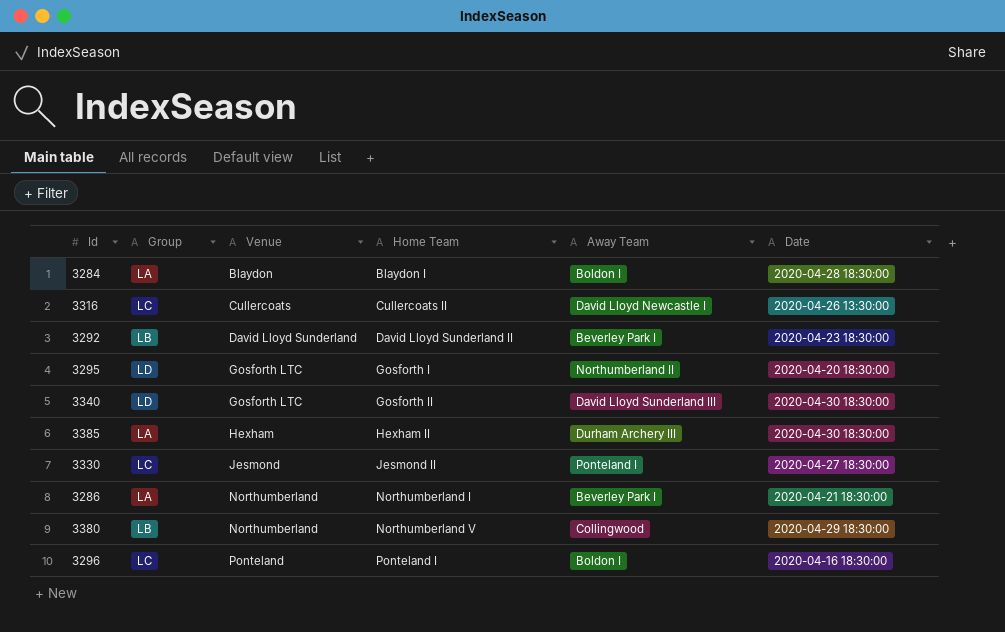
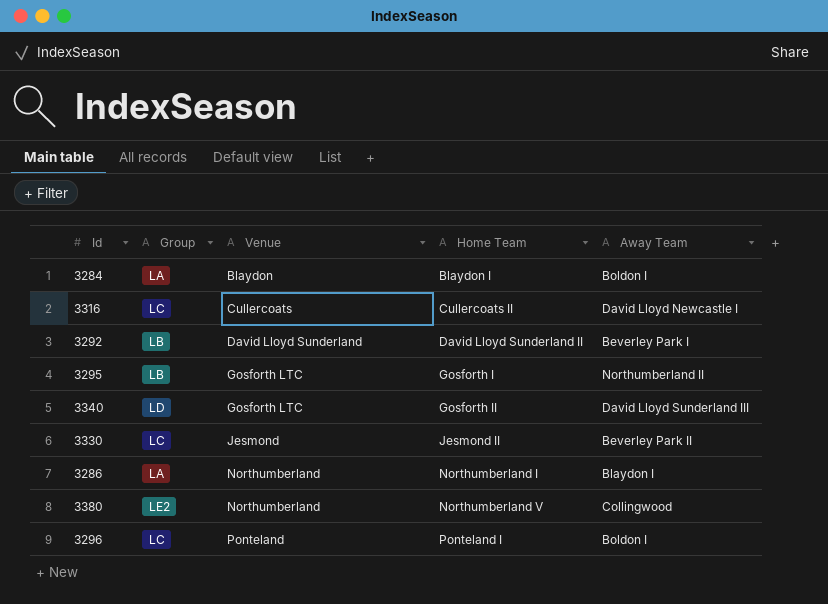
column Date | position: 6 -> none
row 3385: LA | Hexham | Hexham II | Durham Archery III | 2020-04-30 18:30:00 -> none
3295 | Group: LD -> LB
3330 | Away Team: Ponteland I -> Beverley Park II
3286 | Away Team: Beverley Park I -> Blaydon I
3380 | Group: LB -> LE2

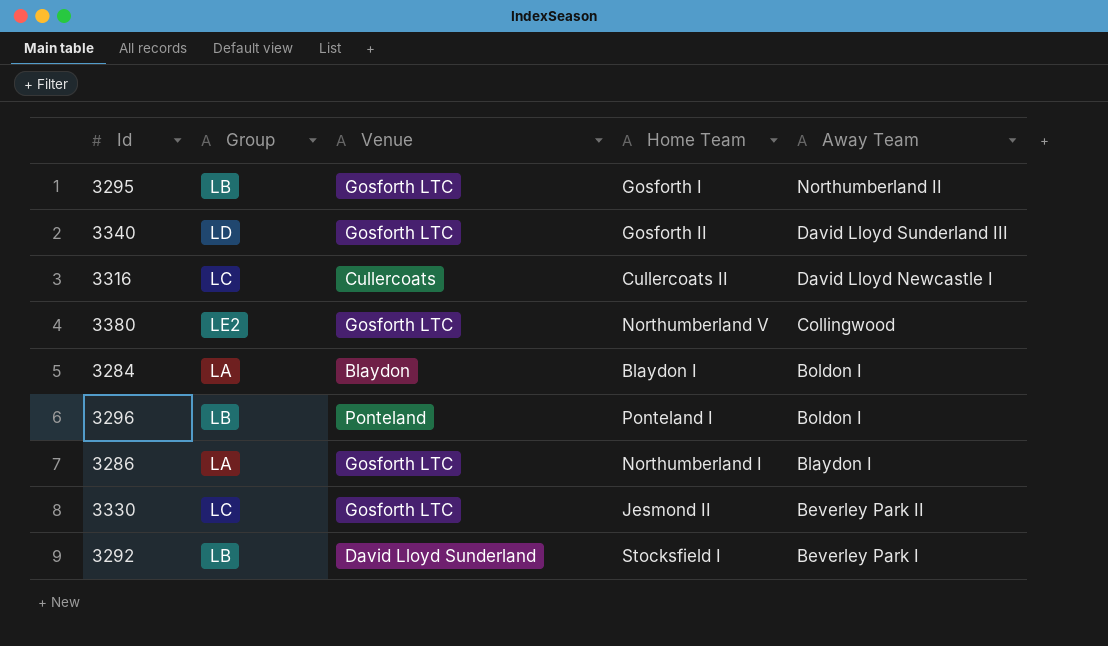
row order: Venue ascending -> Away Team descending
3380 | Venue: Northumberland -> Gosforth LTC
3296 | Group: LC -> LB
3286 | Venue: Northumberland -> Gosforth LTC
3330 | Venue: Jesmond -> Gosforth LTC
3292 | Home Team: David Lloyd Sunderland II -> Stocksfield I

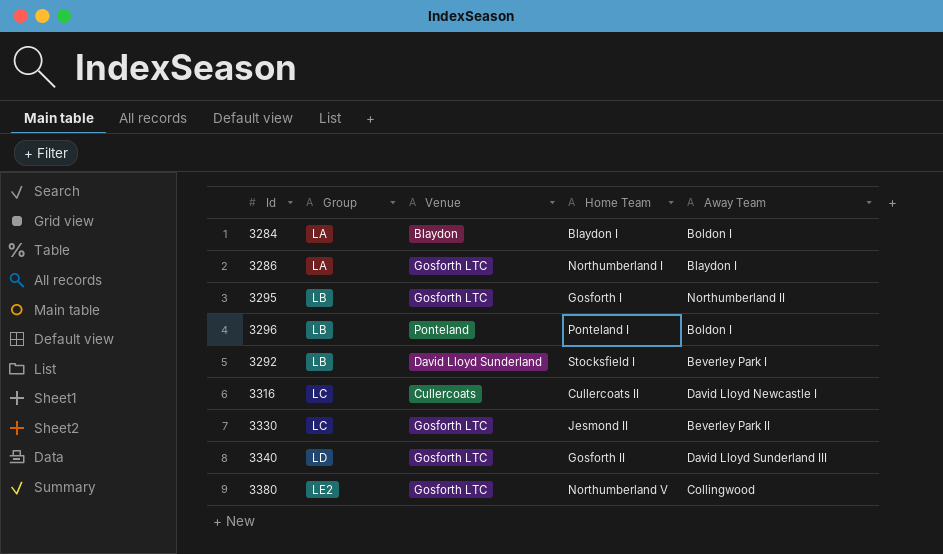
row order: Away Team descending -> Group ascending

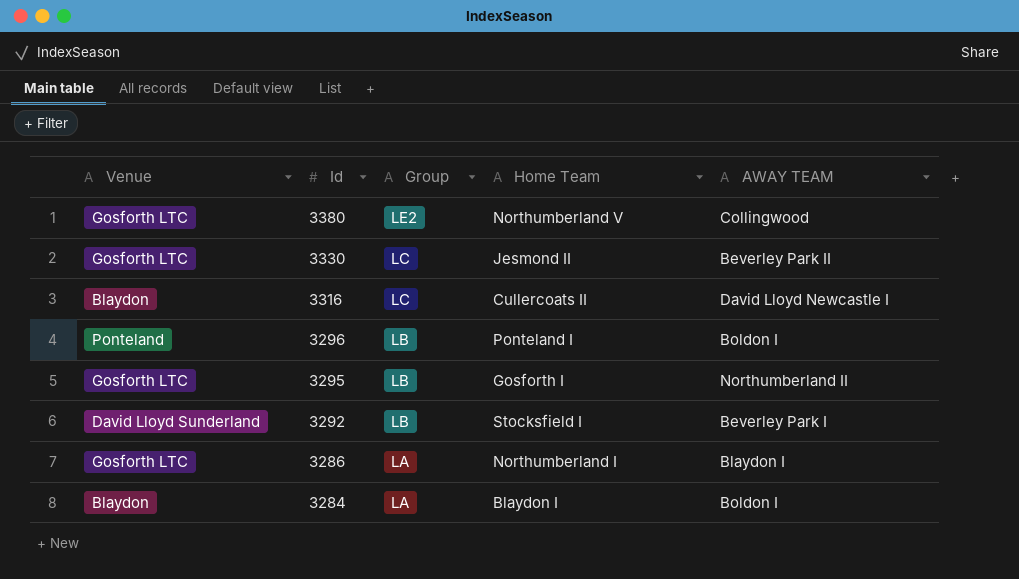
row order: Group ascending -> Id descending
column Venue | position: 3 -> 1
column name: Away Team -> AWAY TEAM
row 3340: LD | Gosforth LTC | Gosforth II | David Lloyd Sunderland III -> none
3316 | Venue: Cullercoats -> Blaydon

